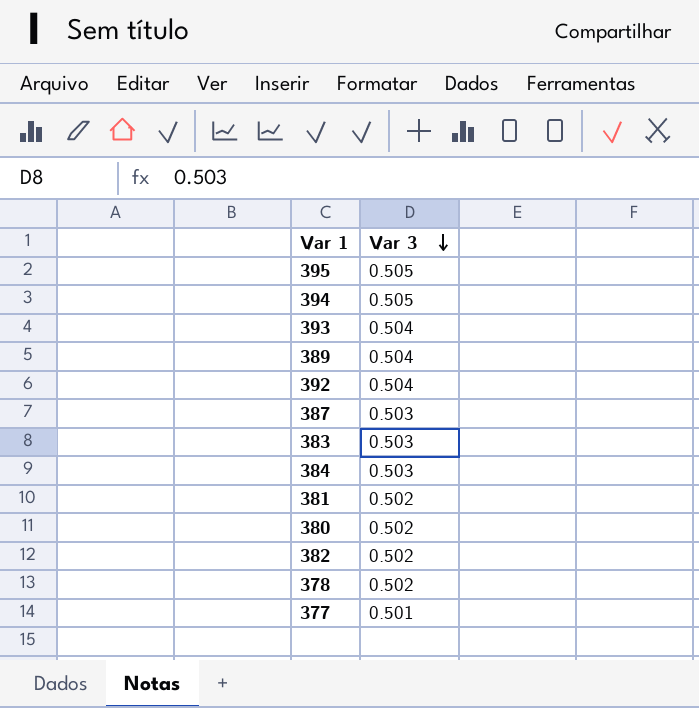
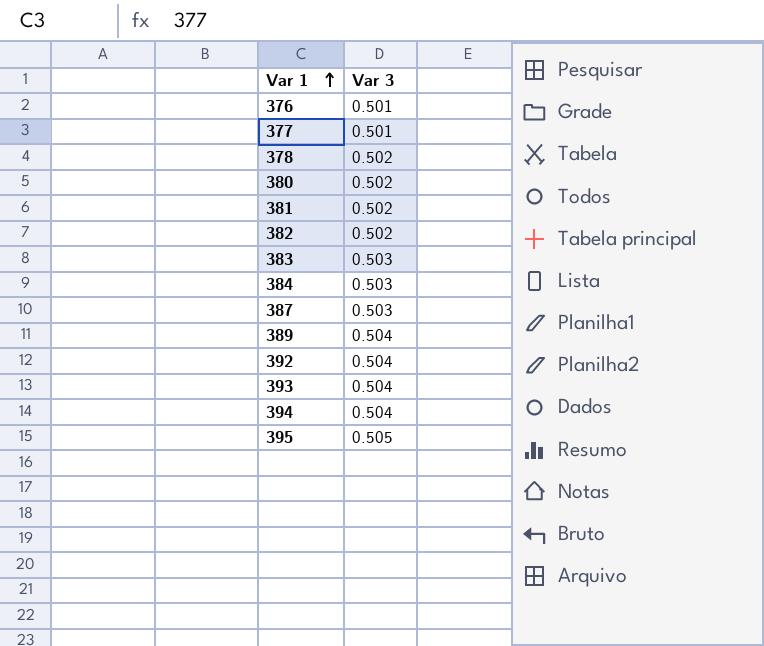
row order: Var 3 descending -> Var 1 ascending
row 376: none -> 0.501
394 | Var 3: 0.505 -> 0.504

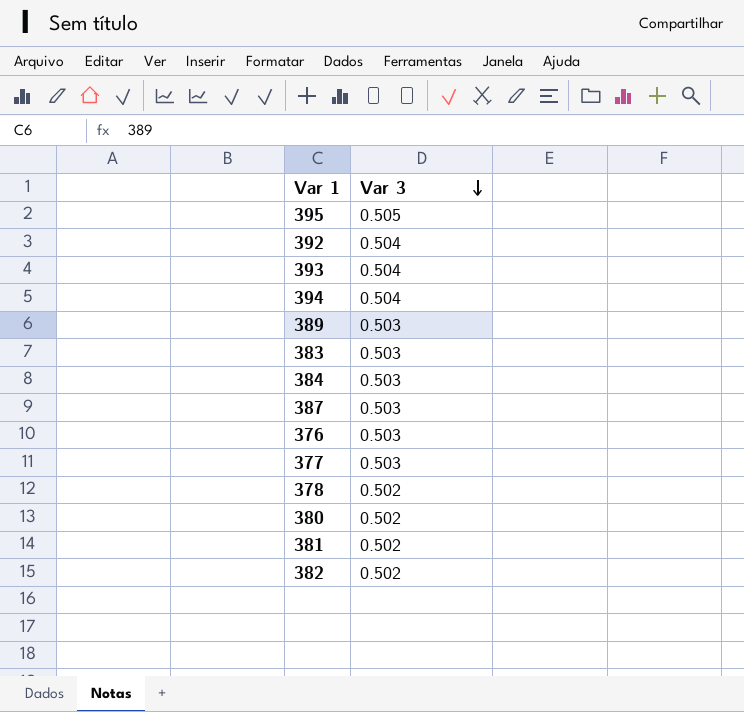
row order: Var 1 ascending -> Var 3 descending
389 | Var 3: 0.504 -> 0.503
376 | Var 3: 0.501 -> 0.503
377 | Var 3: 0.501 -> 0.503

